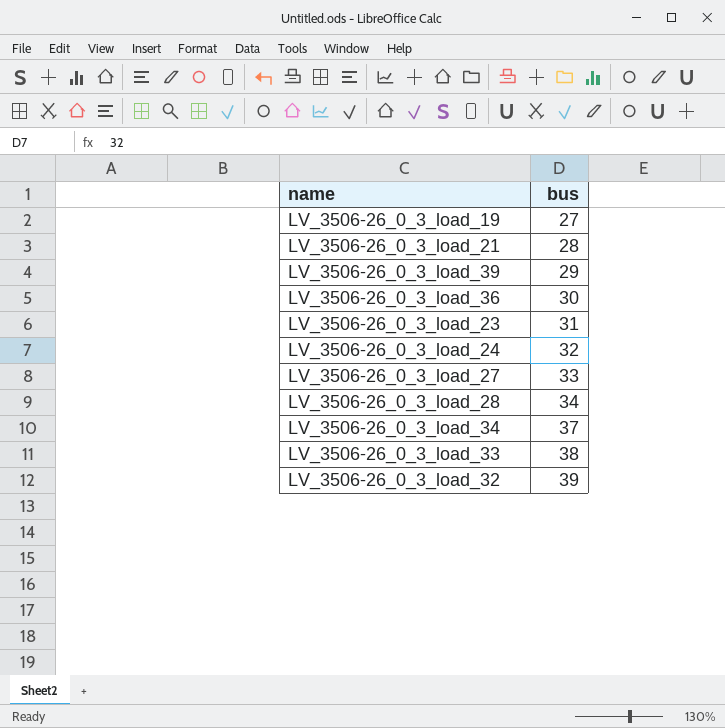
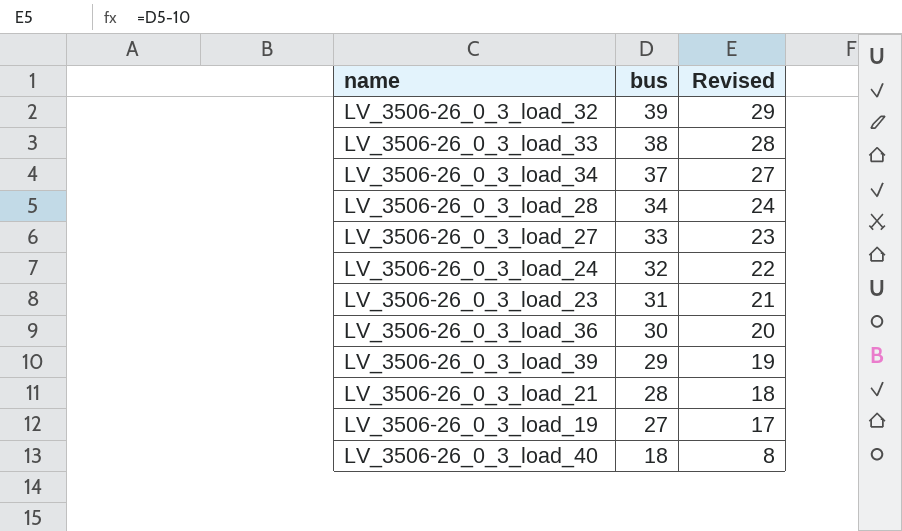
row order: bus ascending -> bus descending
column Revised | formula: none -> [bus] - 10
row LV_3506-26_0_3_load_40: none -> 18 | 8

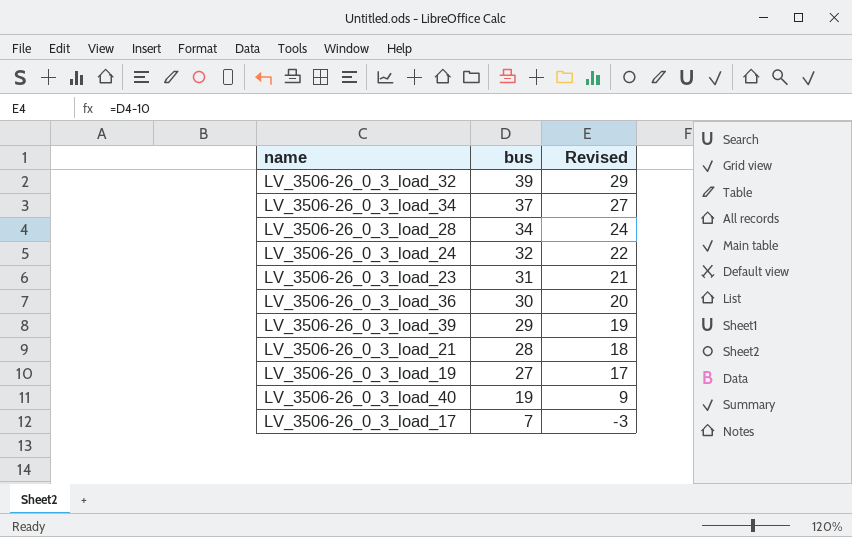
row LV_3506-26_0_3_load_33: 38 | 28 -> none
row LV_3506-26_0_3_load_27: 33 | 23 -> none
LV_3506-26_0_3_load_40 | bus: 18 -> 19
LV_3506-26_0_3_load_40 | Revised: 8 -> 9
row LV_3506-26_0_3_load_17: none -> 7 | -3

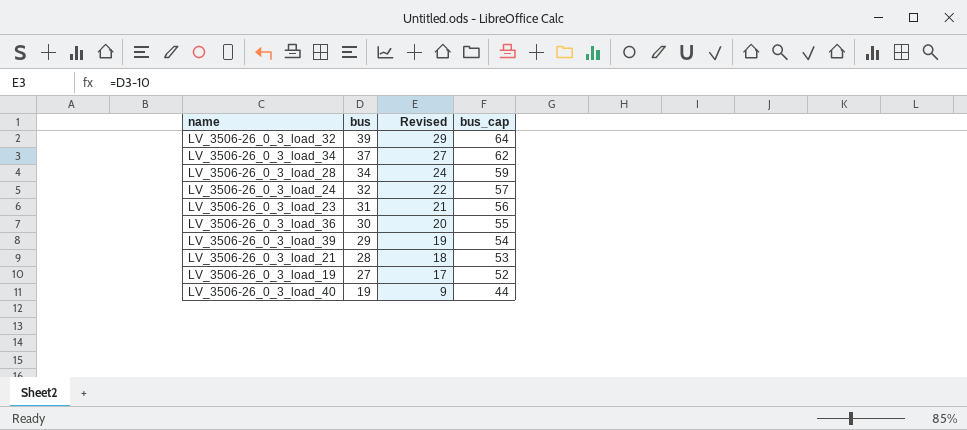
column bus_cap | formula: none -> [bus] + 25
row LV_3506-26_0_3_load_17: 7 | -3 -> none

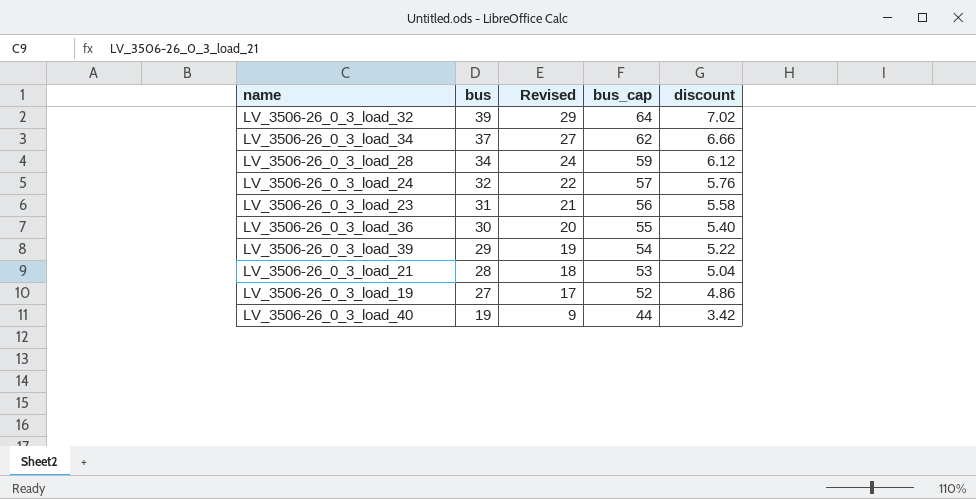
column discount | formula: none -> [bus] * 0.18

